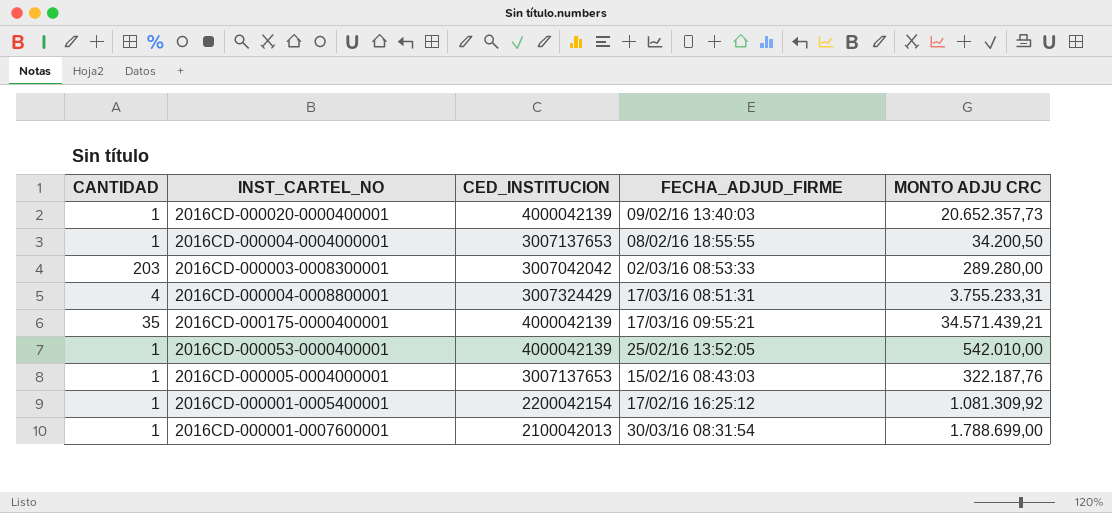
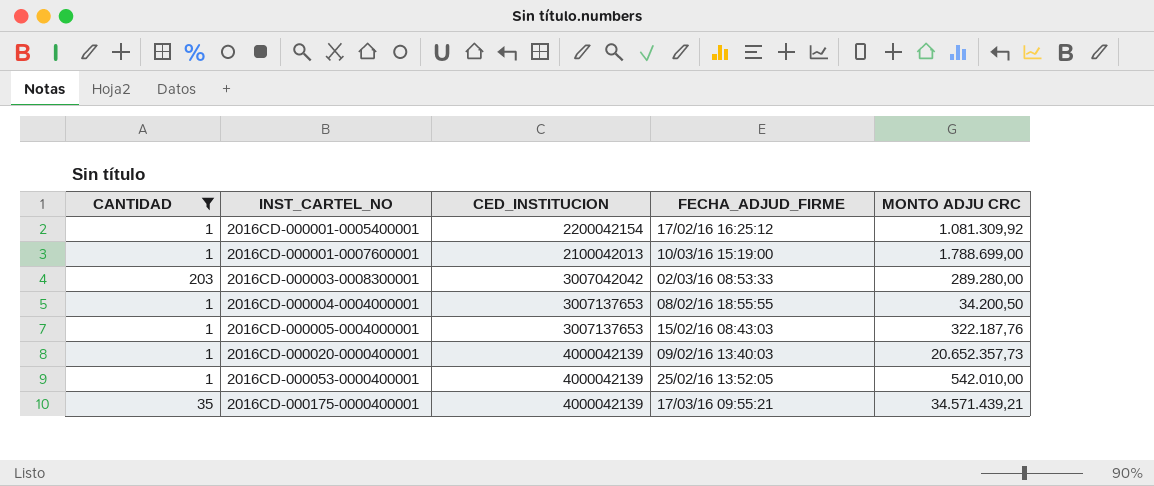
filter: none -> CANTIDAD != 4
row order: none -> INST_CARTEL_NO ascending
2016CD-000001-0007600001 | FECHA_ADJUD_FIRME: 30/03/16 08:31:54 -> 10/03/16 15:19:00

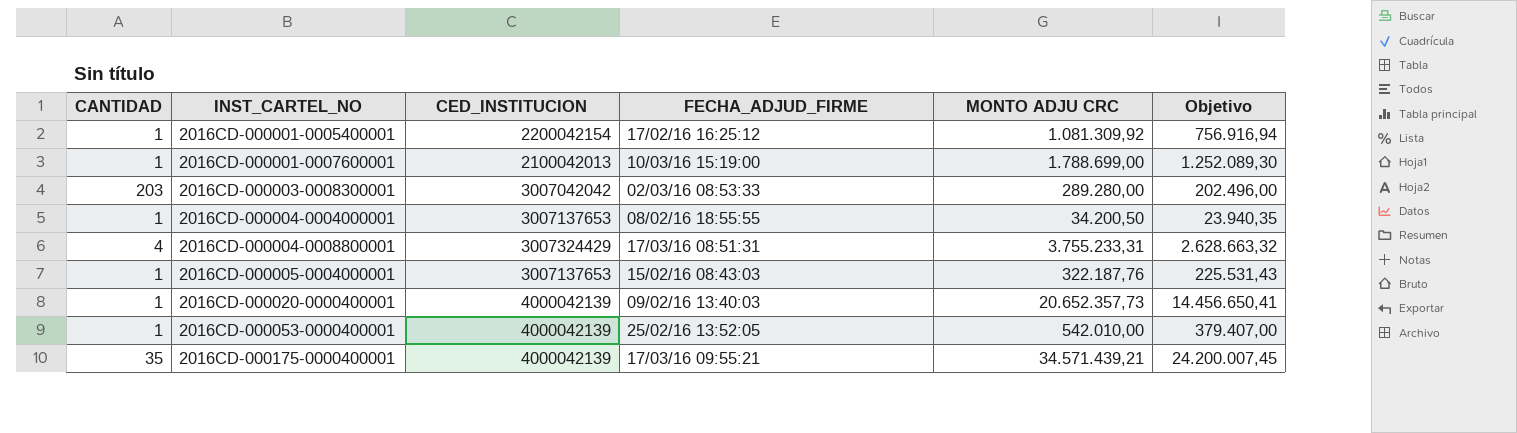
filter: CANTIDAD != 4 -> none
column Objetivo | formula: none -> [MONTO ADJU CRC] * 0,7

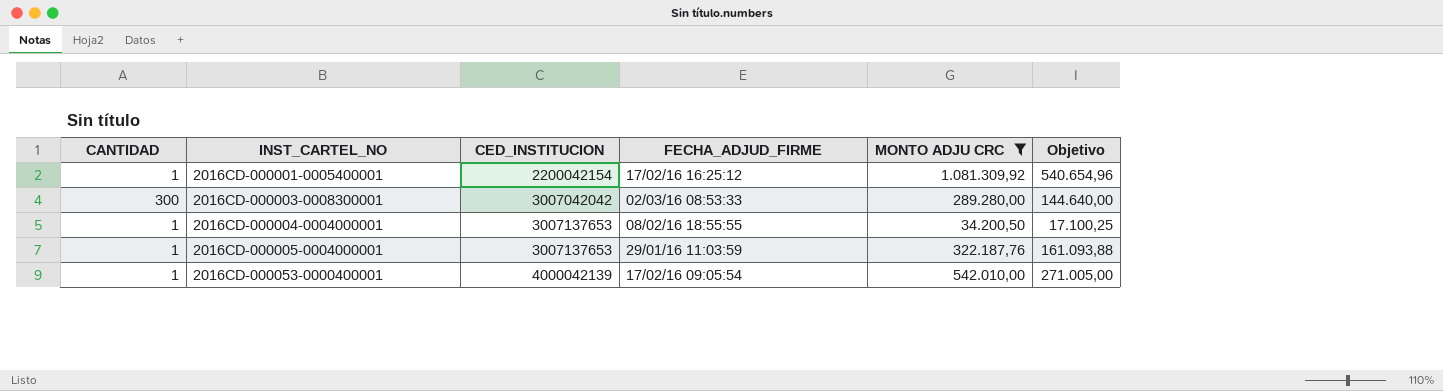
filter: none -> MONTO ADJU CRC <= 1.081.309,92
column Objetivo | formula: [MONTO ADJU CRC] * 0,7 -> [MONTO ADJU CRC] * 0,5
2016CD-000003-0008300001 | CANTIDAD: 203 -> 300
2016CD-000005-0004000001 | FECHA_ADJUD_FIRME: 15/02/16 08:43:03 -> 29/01/16 11:03:59
2016CD-000053-0000400001 | FECHA_ADJUD_FIRME: 25/02/16 13:52:05 -> 17/02/16 09:05:54

